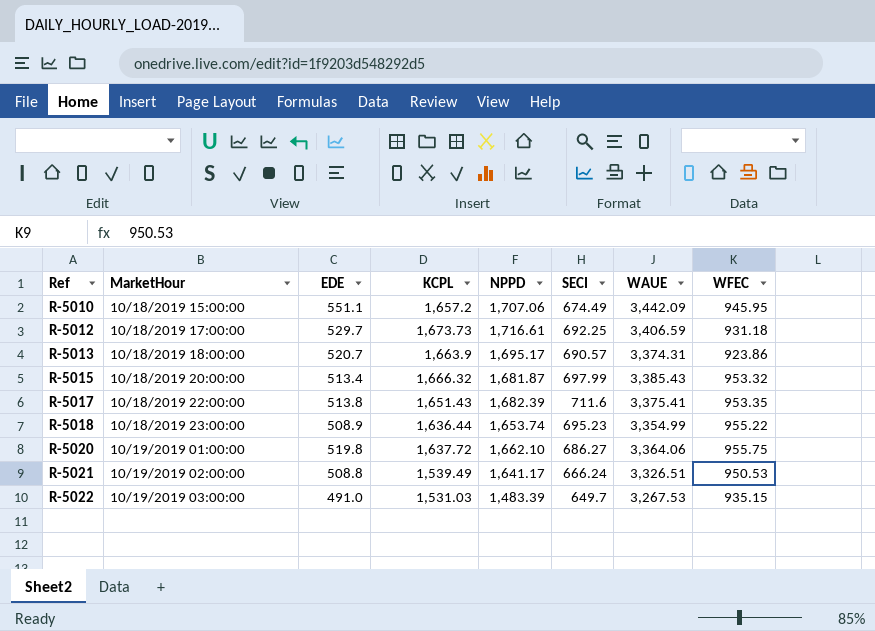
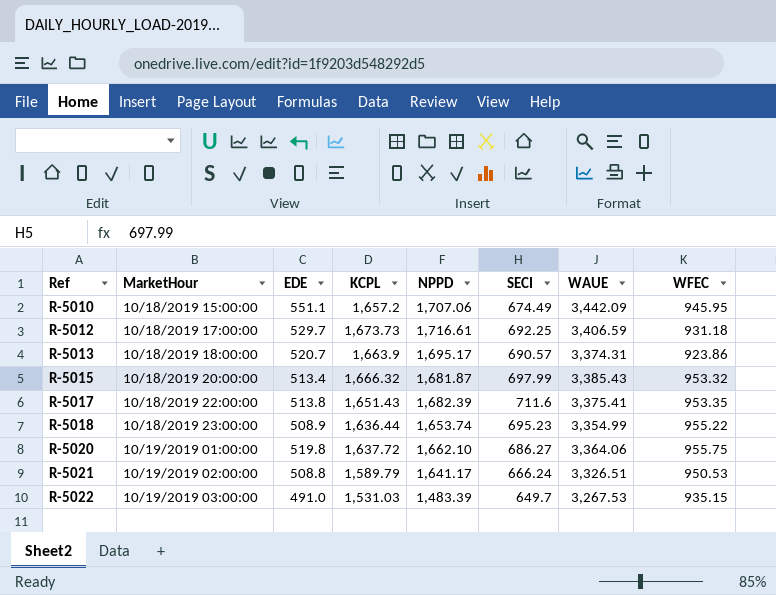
R-5021 | KCPL: 1,539.49 -> 1,589.79

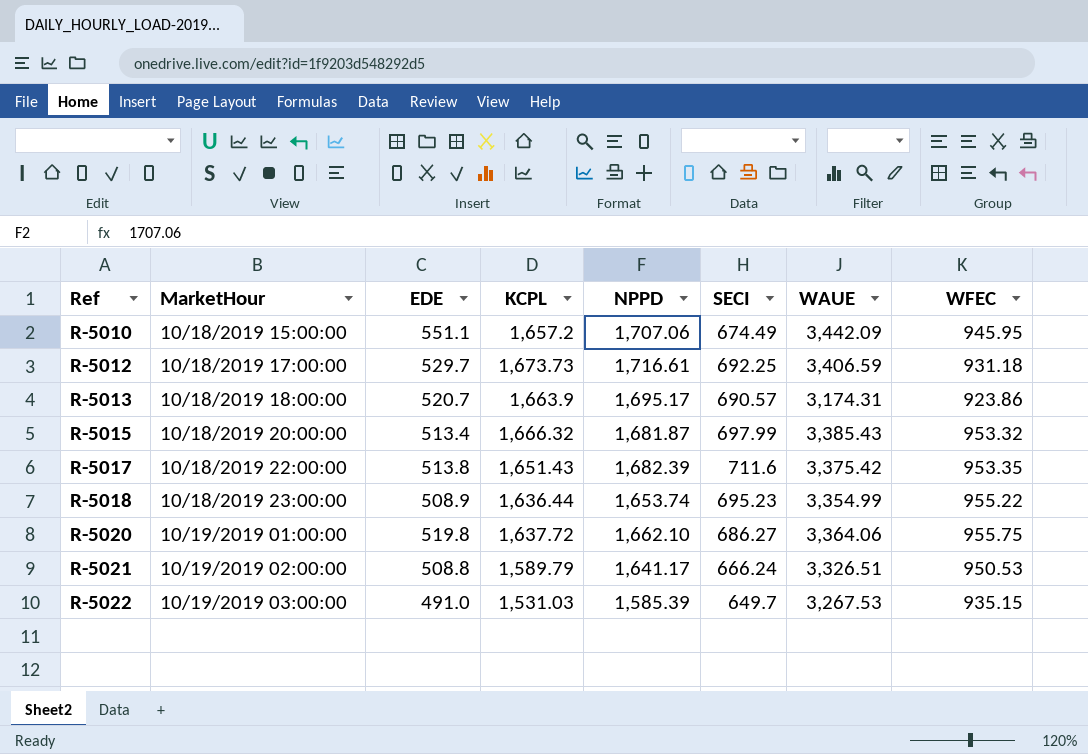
R-5013 | WAUE: 3,374.31 -> 3,174.31
R-5017 | WAUE: 3,375.41 -> 3,375.42
R-5022 | NPPD: 1,483.39 -> 1,585.39

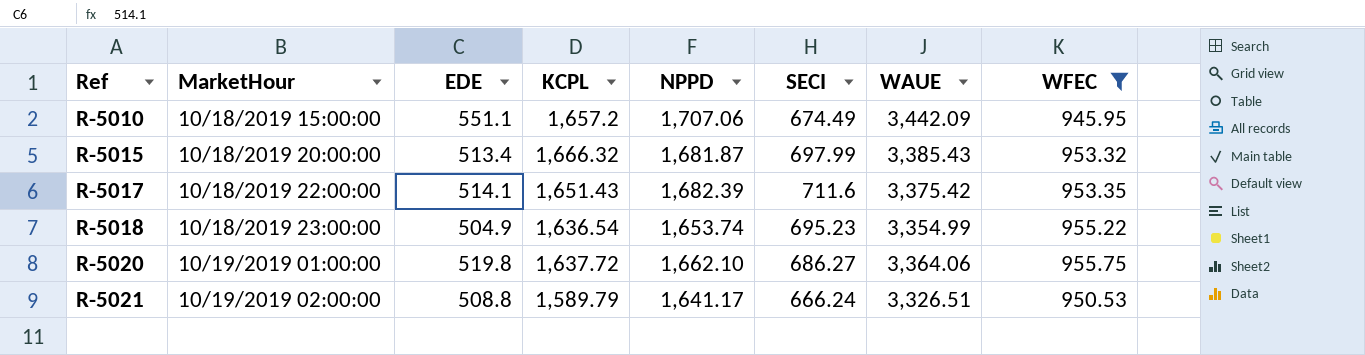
filter: none -> WFEC >= 945.95
R-5017 | EDE: 513.8 -> 514.1
R-5018 | EDE: 508.9 -> 504.9
R-5018 | KCPL: 1,636.44 -> 1,636.54

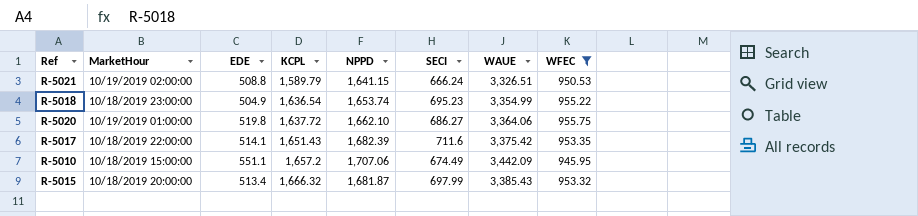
row order: Ref ascending -> KCPL ascending
R-5021 | NPPD: 1,641.17 -> 1,641.15

